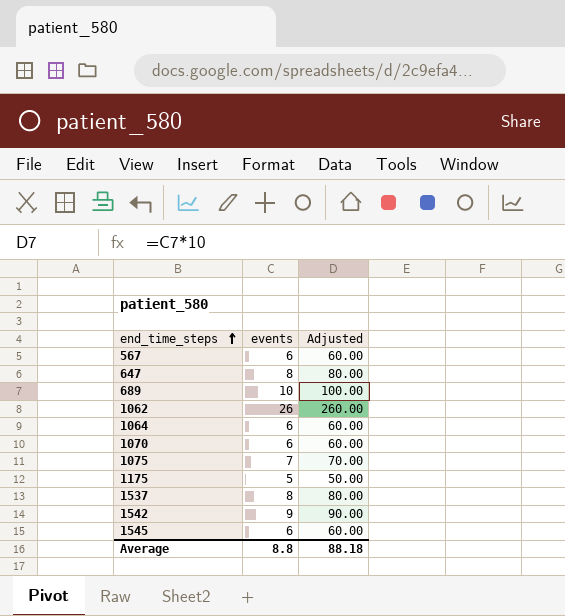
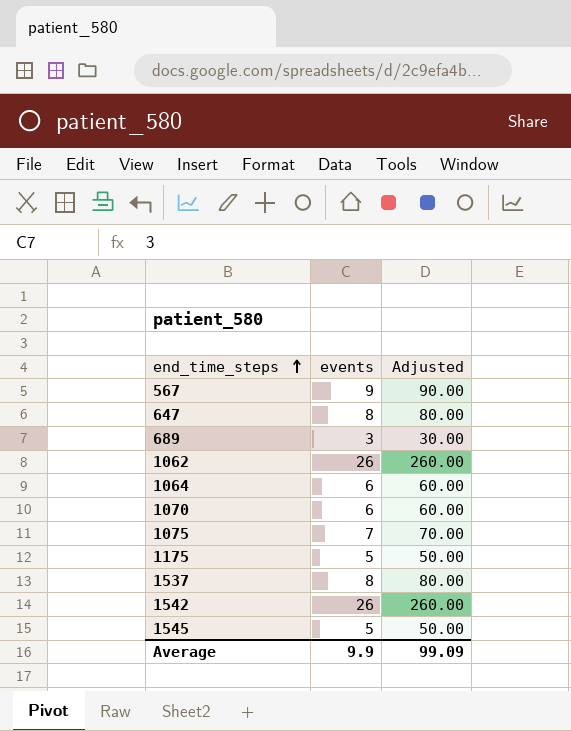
567 | events: 6 -> 9
567 | Adjusted: 60.00 -> 90.00
689 | events: 10 -> 3
689 | Adjusted: 100.00 -> 30.00
1542 | events: 9 -> 26
1542 | Adjusted: 90.00 -> 260.00
1545 | events: 6 -> 5
1545 | Adjusted: 60.00 -> 50.00
Average | events: 8.8 -> 9.9
Average | Adjusted: 88.18 -> 99.09

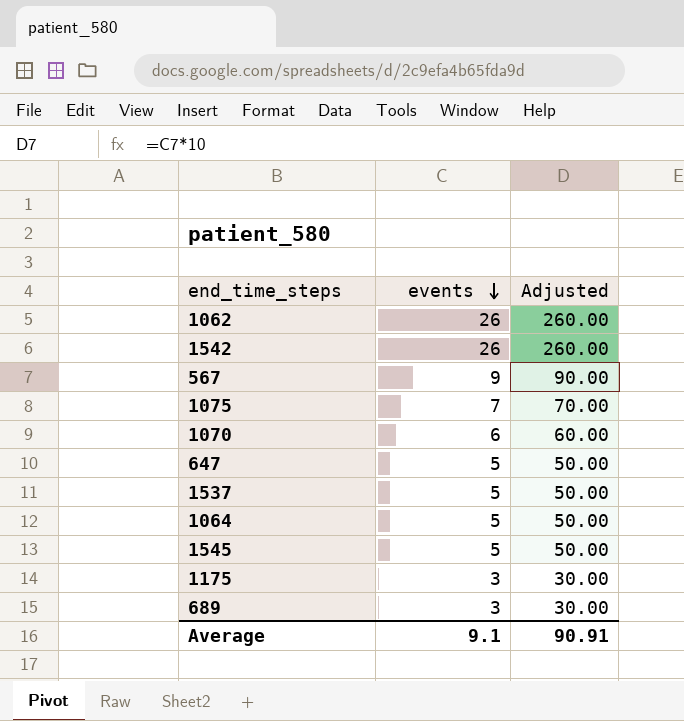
row order: end_time_steps ascending -> events descending
647 | events: 8 -> 5
647 | Adjusted: 80.00 -> 50.00
1537 | events: 8 -> 5
1537 | Adjusted: 80.00 -> 50.00
1064 | events: 6 -> 5
1064 | Adjusted: 60.00 -> 50.00
1175 | events: 5 -> 3
1175 | Adjusted: 50.00 -> 30.00
Average | events: 9.9 -> 9.1
Average | Adjusted: 99.09 -> 90.91

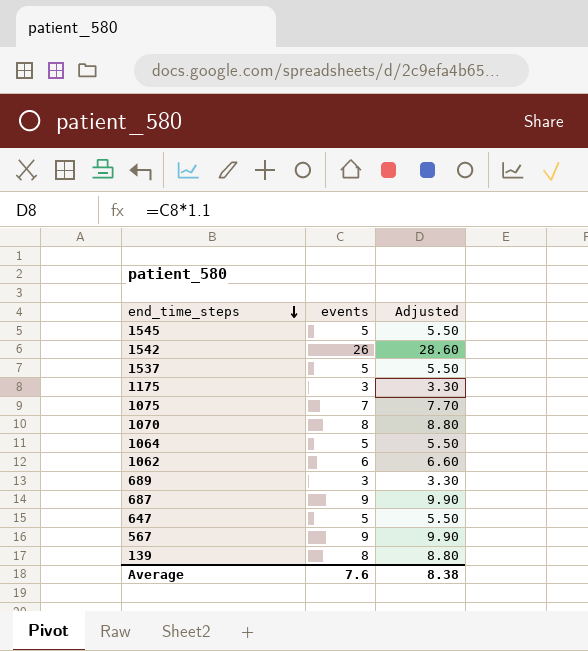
row order: events descending -> end_time_steps descending
column Adjusted | formula: [events] * 10 -> [events] * 1.1
1070 | events: 6 -> 8
1062 | events: 26 -> 6
row 687: none -> 9 | 9.90
row 139: none -> 8 | 8.80
Average | events: 9.1 -> 7.6
Average | Adjusted: 90.91 -> 8.38

